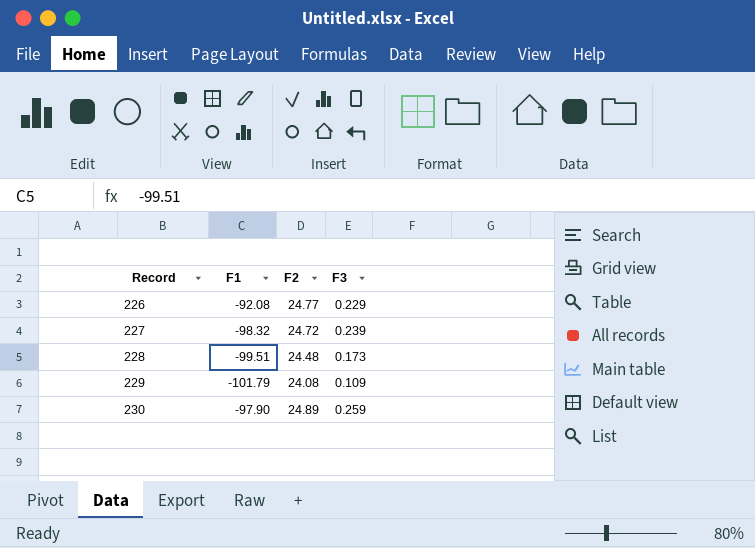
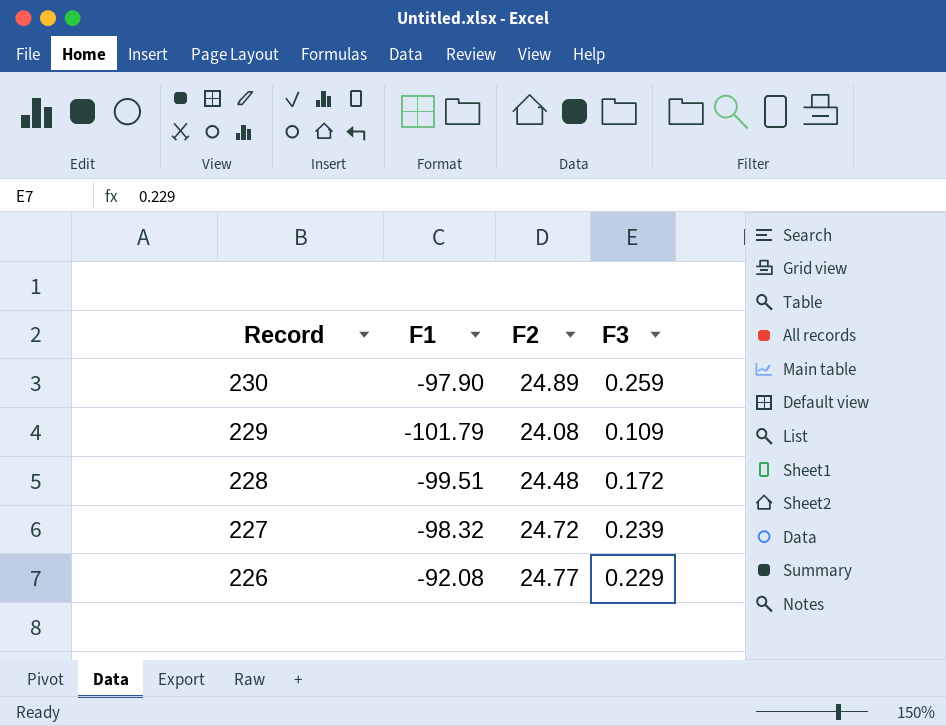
row order: Record ascending -> Record descending
228 | F3: 0.173 -> 0.172

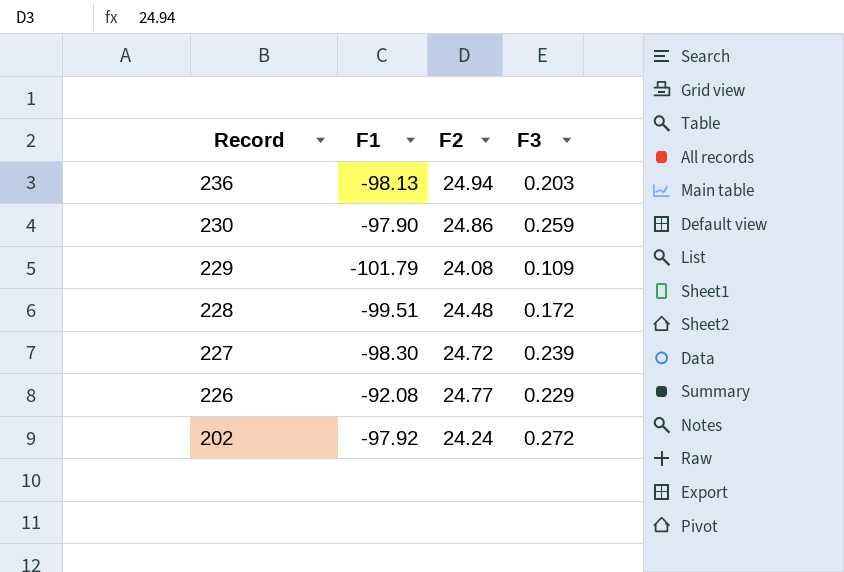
row 236: none -> -98.13 | 24.94 | 0.203
230 | F2: 24.89 -> 24.86
227 | F1: -98.32 -> -98.30
row 202: none -> -97.92 | 24.24 | 0.272

